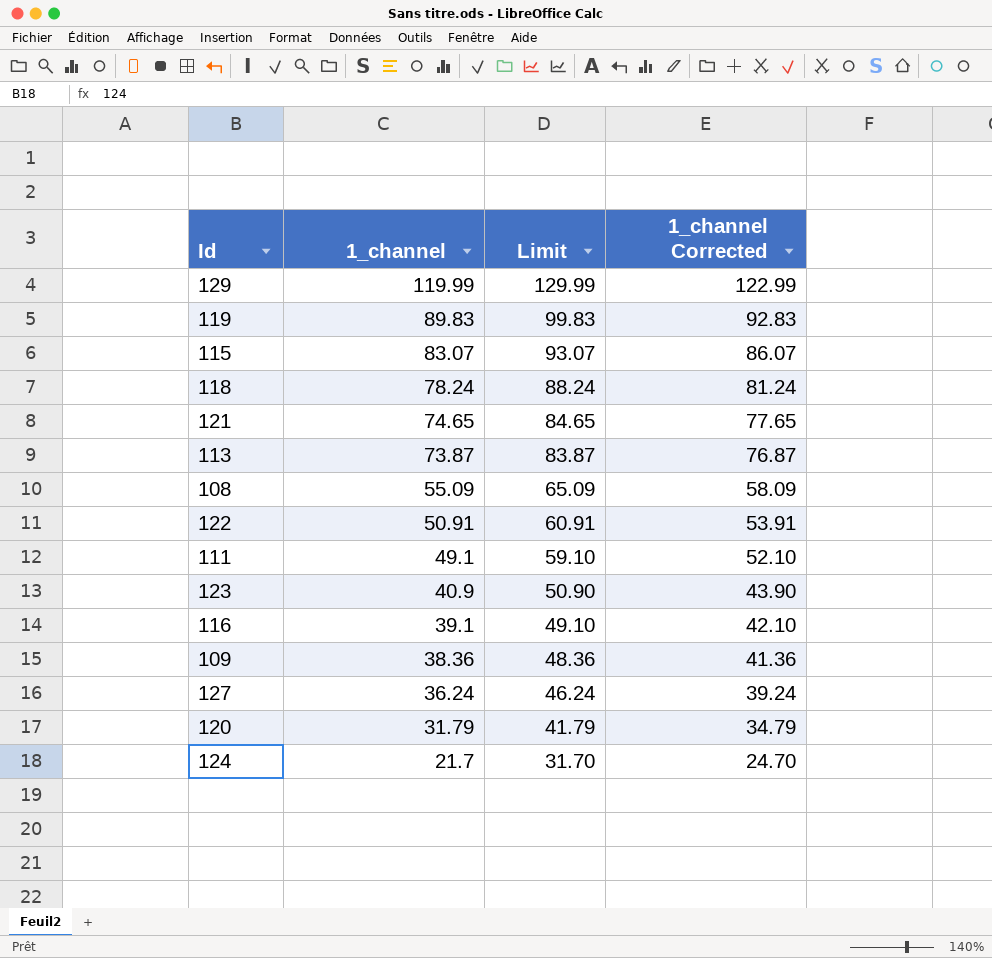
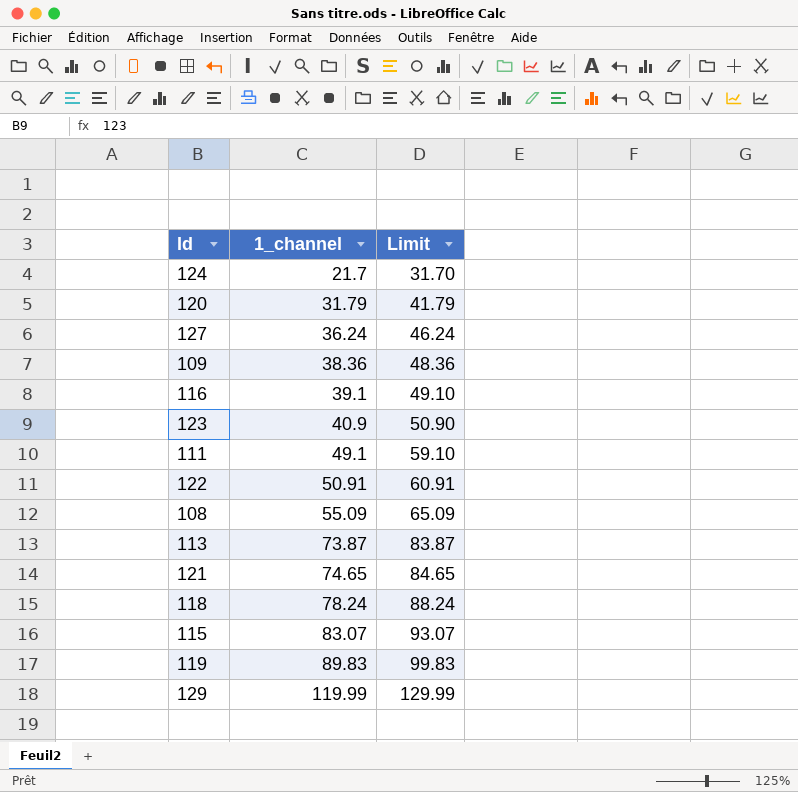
row order: 1_channel descending -> 1_channel ascending
column 1_channel Corrected | formula: [1_channel] + 3 -> none

